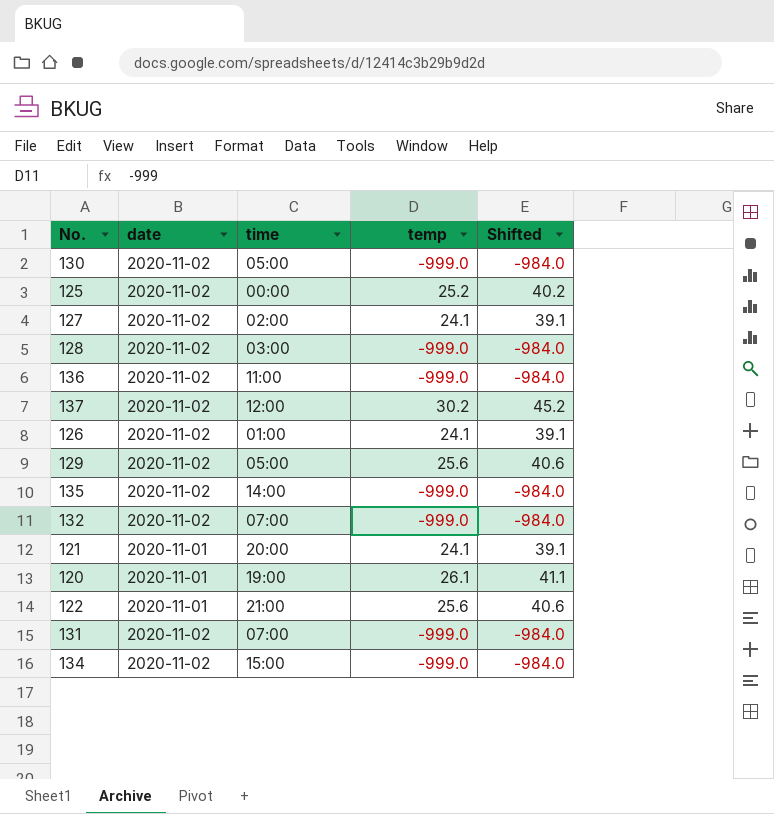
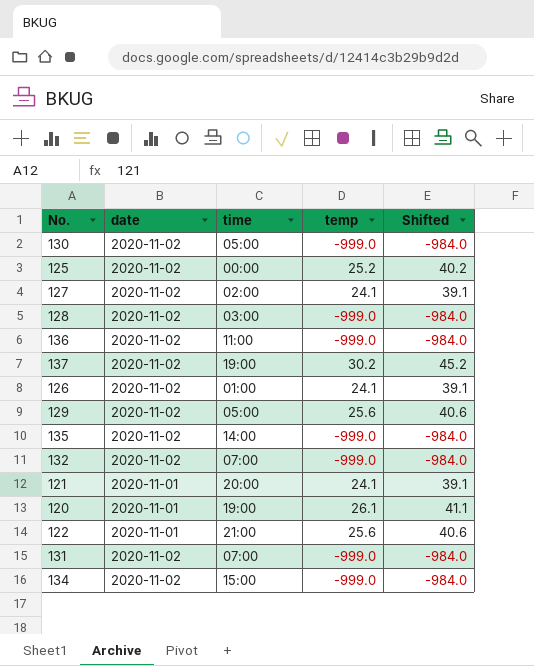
137 | time: 12:00 -> 19:00

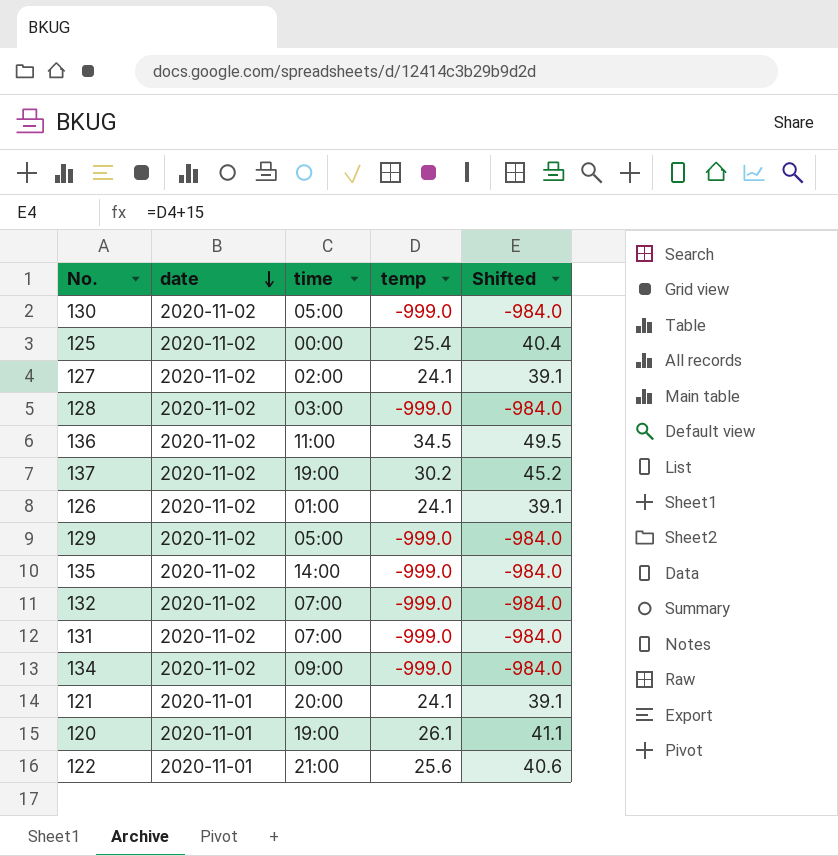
row order: none -> date descending
125 | temp: 25.2 -> 25.4
125 | Shifted: 40.2 -> 40.4
136 | temp: -999.0 -> 34.5
136 | Shifted: -984.0 -> 49.5
129 | temp: 25.6 -> -999.0
129 | Shifted: 40.6 -> -984.0
134 | time: 15:00 -> 09:00

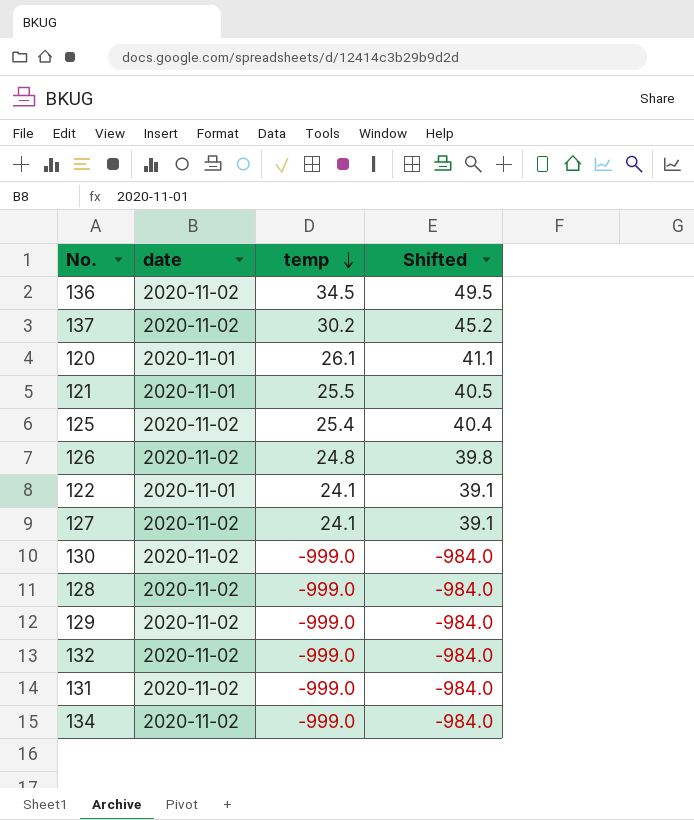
row order: date descending -> temp descending
column time | position: 3 -> none
row 135: 2020-11-02 | 14:00 | -999.0 | -984.0 -> none
121 | temp: 24.1 -> 25.5
121 | Shifted: 39.1 -> 40.5
126 | temp: 24.1 -> 24.8
126 | Shifted: 39.1 -> 39.8
122 | temp: 25.6 -> 24.1
122 | Shifted: 40.6 -> 39.1

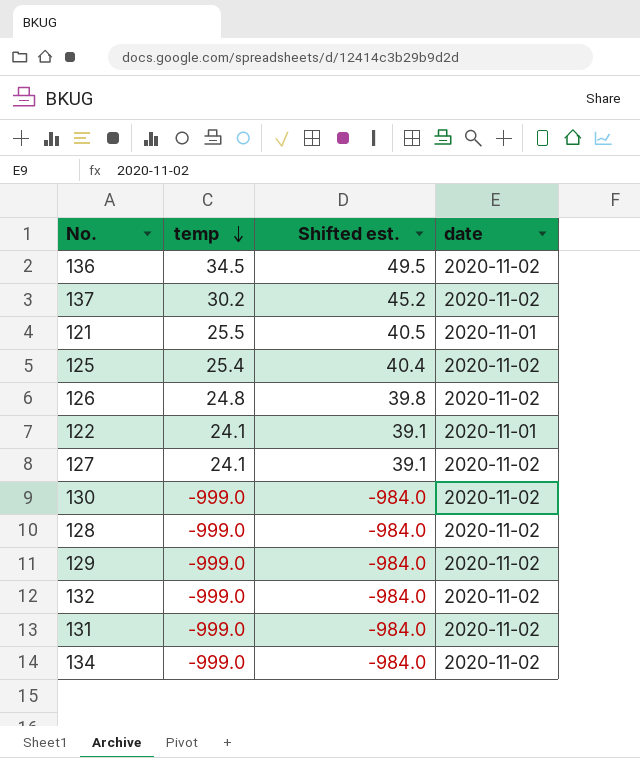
column name: Shifted -> Shifted est.
column date | position: 2 -> 4
row 120: 2020-11-01 | 26.1 | 41.1 -> none

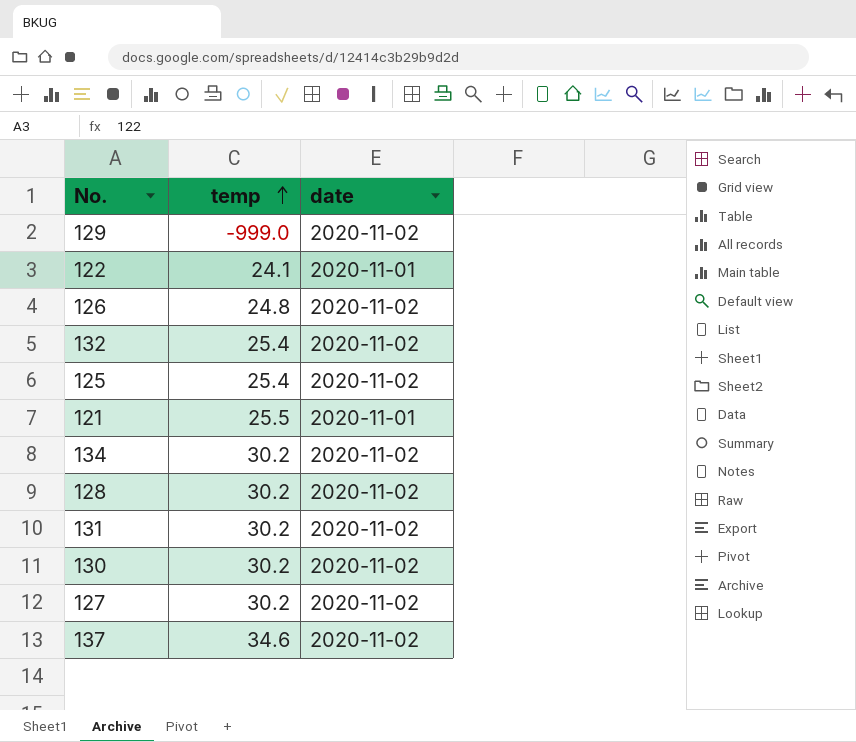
row order: temp descending -> temp ascending
column Shifted est. | formula: [temp] + 15 -> none
row 136: 34.5 | 49.5 | 2020-11-02 -> none
132 | temp: -999.0 -> 25.4
134 | temp: -999.0 -> 30.2
128 | temp: -999.0 -> 30.2
131 | temp: -999.0 -> 30.2
130 | temp: -999.0 -> 30.2
127 | temp: 24.1 -> 30.2
137 | temp: 30.2 -> 34.6

